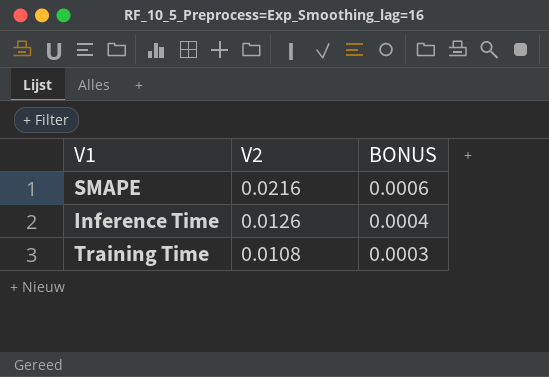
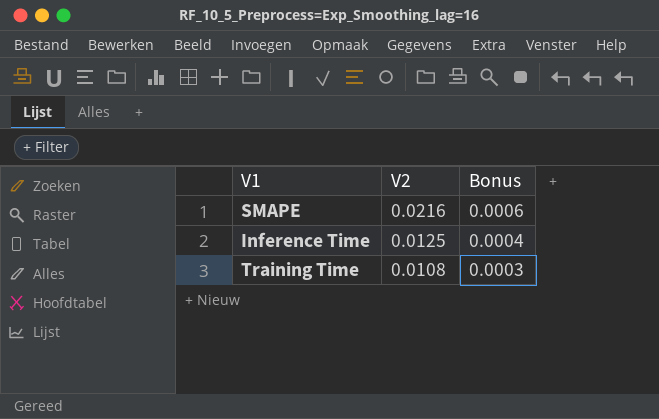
column name: BONUS -> Bonus
Inference Time | V2: 0.0126 -> 0.0125

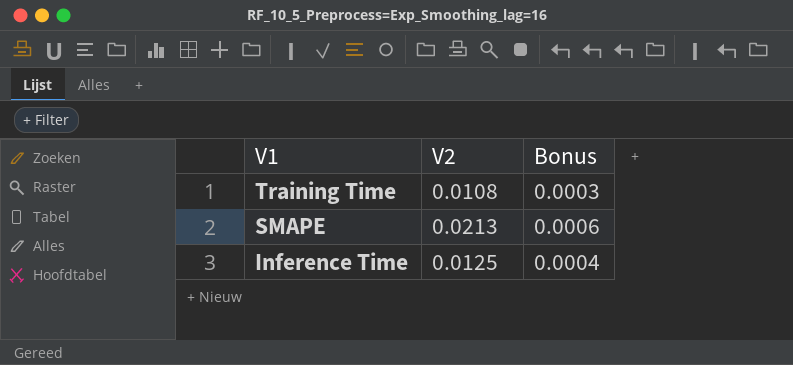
row order: V2 descending -> V1 descending
SMAPE | V2: 0.0216 -> 0.0213

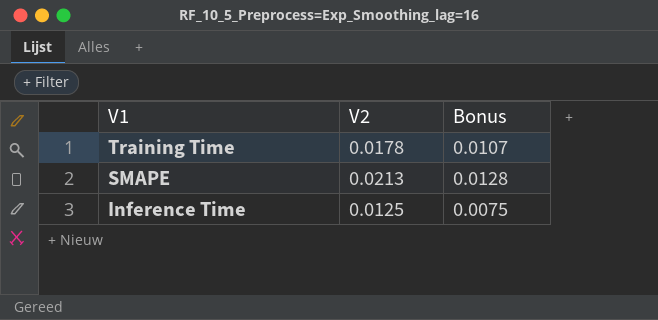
column Bonus | formula: [V2] * 0.03 -> [V2] * 0.6
Training Time | V2: 0.0108 -> 0.0178

